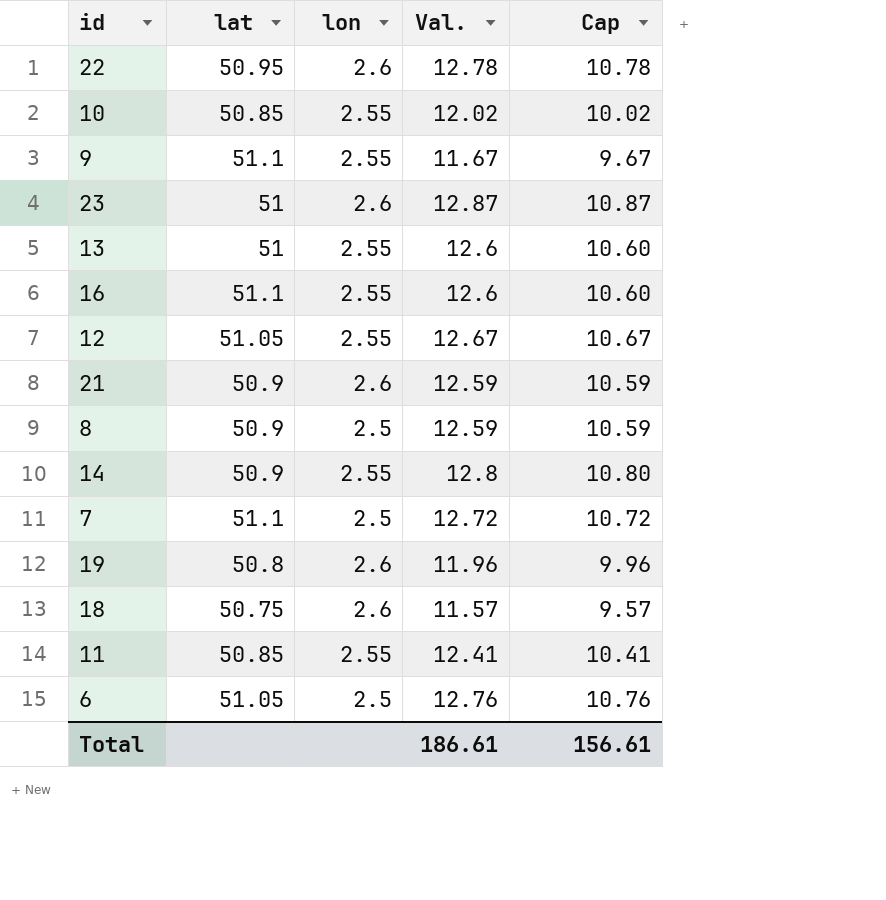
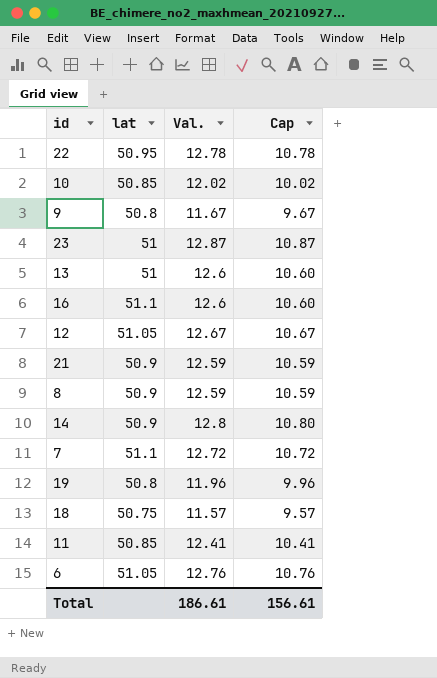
column lon | position: 3 -> none
9 | lat: 51.1 -> 50.8

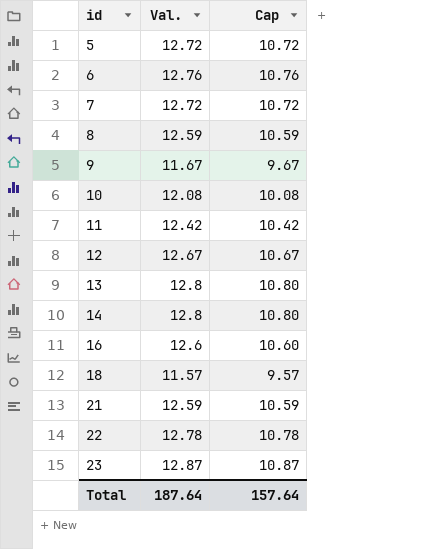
row order: none -> id ascending
column lat | position: 2 -> none
row 19: 50.8 | 11.96 | 9.96 -> none
row 5: none -> 12.72 | 10.72
10 | Val.: 12.02 -> 12.08
10 | Cap: 10.02 -> 10.08
11 | Val.: 12.41 -> 12.42
11 | Cap: 10.41 -> 10.42
13 | Val.: 12.6 -> 12.8
13 | Cap: 10.60 -> 10.80
Total | Val.: 186.61 -> 187.64
Total | Cap: 156.61 -> 157.64

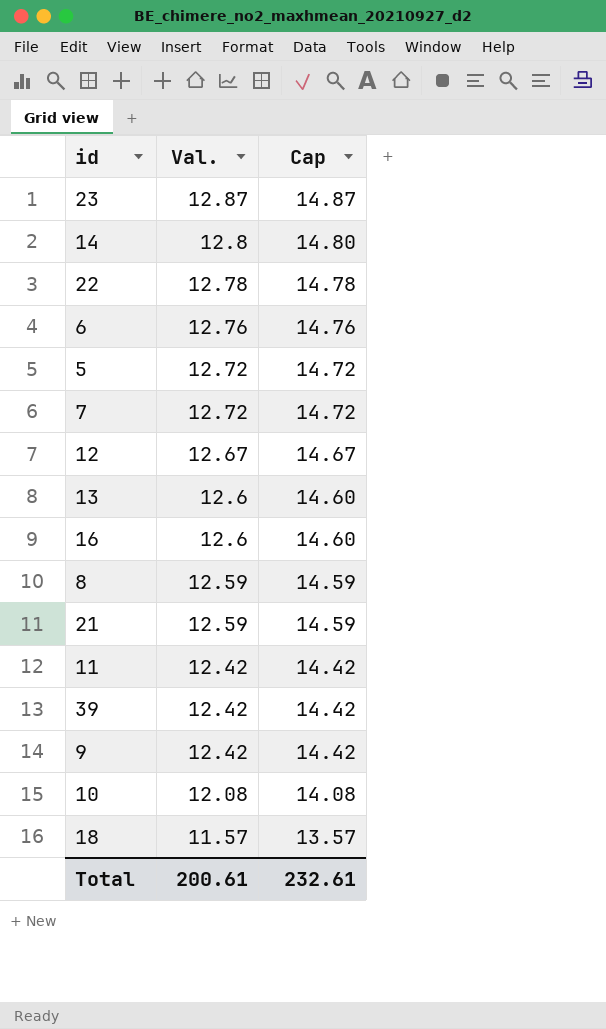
row order: id ascending -> Val. descending
column Cap | formula: [Val.] - 2 -> [Val.] + 2
13 | Val.: 12.8 -> 12.6
row 39: none -> 12.42 | 14.42
9 | Val.: 11.67 -> 12.42
Total | Val.: 187.64 -> 200.61
Total | Cap: 157.64 -> 232.61

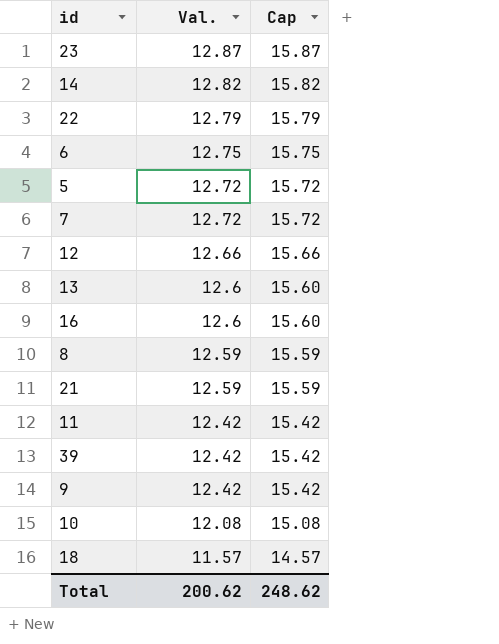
column Cap | formula: [Val.] + 2 -> [Val.] + 3
14 | Val.: 12.8 -> 12.82
22 | Val.: 12.78 -> 12.79
6 | Val.: 12.76 -> 12.75
12 | Val.: 12.67 -> 12.66
Total | Val.: 200.61 -> 200.62
Total | Cap: 232.61 -> 248.62

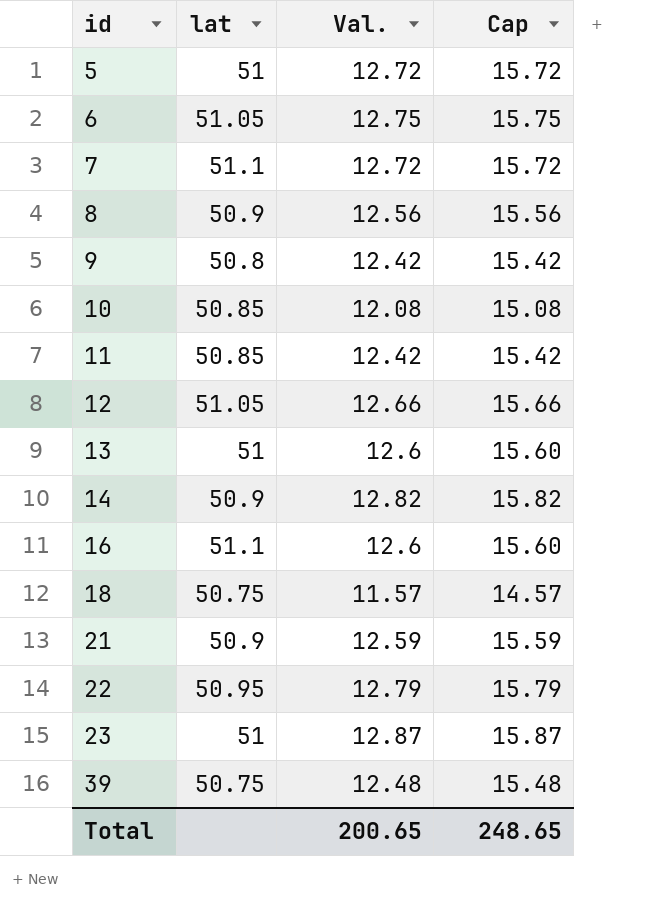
row order: Val. descending -> id ascending
column lat | position: none -> 2
8 | Val.: 12.59 -> 12.56
8 | Cap: 15.59 -> 15.56
39 | Val.: 12.42 -> 12.48
39 | Cap: 15.42 -> 15.48
Total | Val.: 200.62 -> 200.65
Total | Cap: 248.62 -> 248.65

